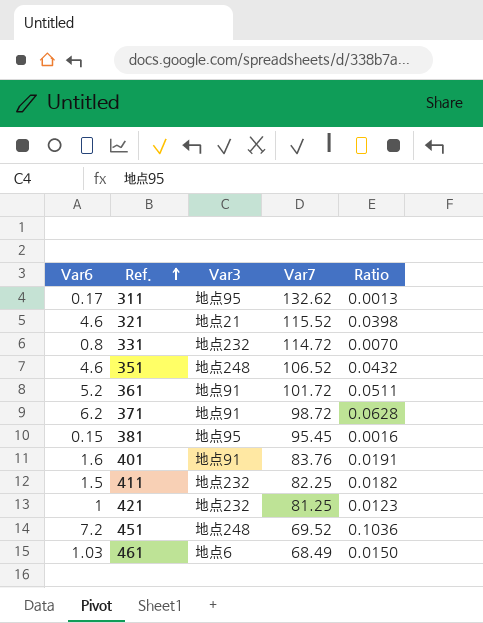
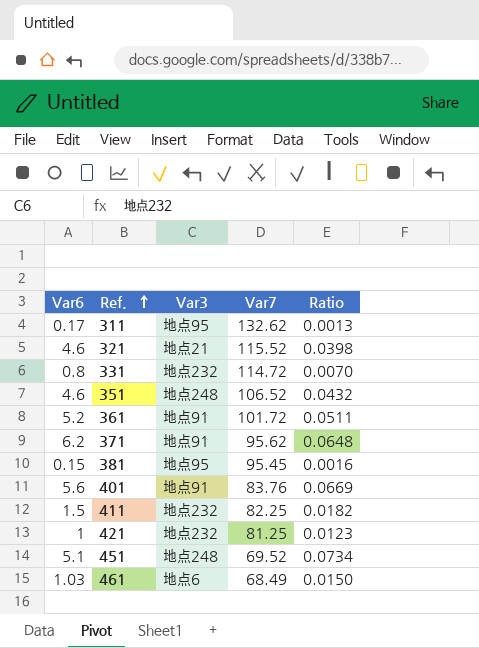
371 | Var7: 98.72 -> 95.62
371 | Ratio: 0.0628 -> 0.0648
401 | Var6: 1.6 -> 5.6
401 | Ratio: 0.0191 -> 0.0669
451 | Var6: 7.2 -> 5.1
451 | Ratio: 0.1036 -> 0.0734

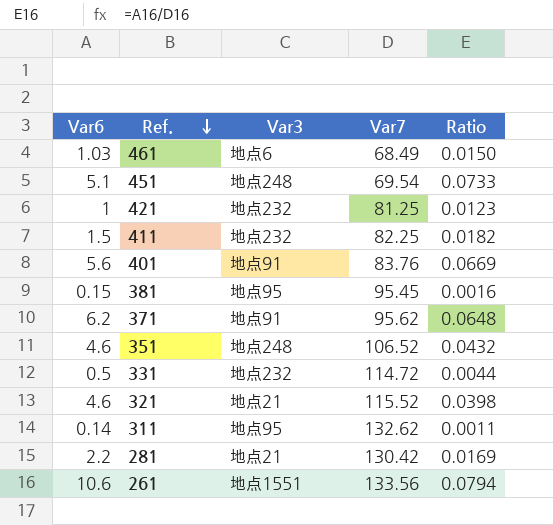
row order: Ref. ascending -> Ref. descending
row 361: 5.2 | 地点91 | 101.72 | 0.0511 -> none
451 | Var7: 69.52 -> 69.54
451 | Ratio: 0.0734 -> 0.0733
331 | Var6: 0.8 -> 0.5
331 | Ratio: 0.0070 -> 0.0044
311 | Var6: 0.17 -> 0.14
311 | Ratio: 0.0013 -> 0.0011
row 281: none -> 2.2 | 地点21 | 130.42 | 0.0169
row 261: none -> 10.6 | 地点1551 | 133.56 | 0.0794

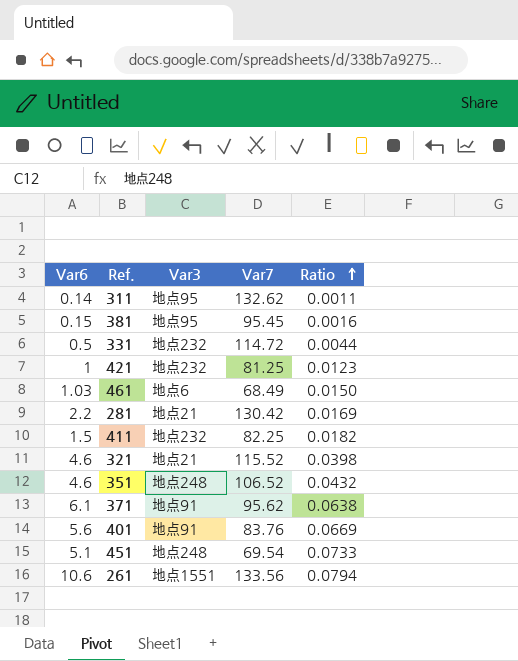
row order: Ref. descending -> Ratio ascending
371 | Var6: 6.2 -> 6.1
371 | Ratio: 0.0648 -> 0.0638

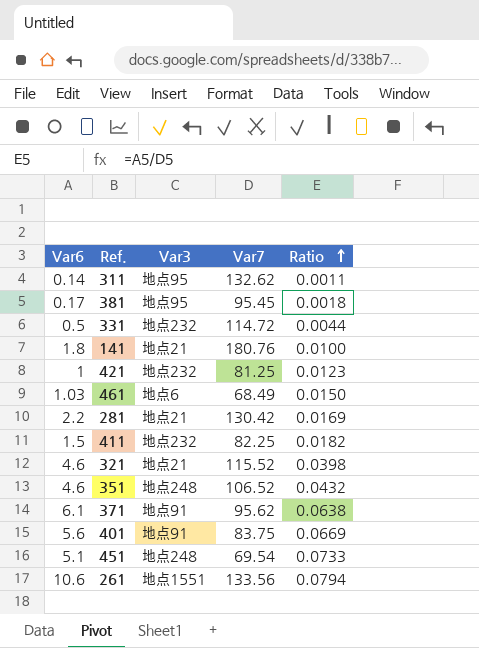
381 | Var6: 0.15 -> 0.17
381 | Ratio: 0.0016 -> 0.0018
row 141: none -> 1.8 | 地点21 | 180.76 | 0.0100
401 | Var7: 83.76 -> 83.75

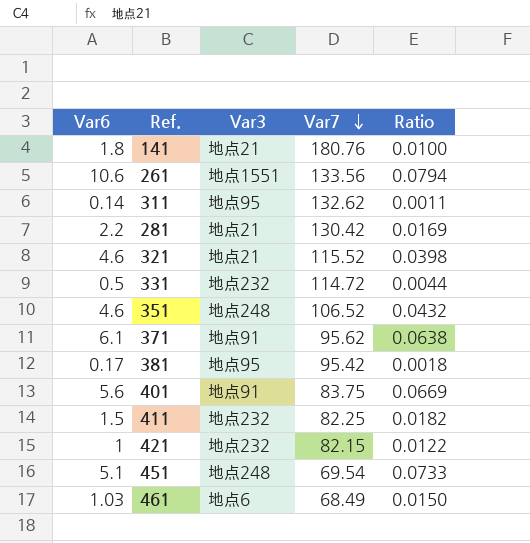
row order: Ratio ascending -> Var7 descending
381 | Var7: 95.45 -> 95.42
421 | Var7: 81.25 -> 82.15
421 | Ratio: 0.0123 -> 0.0122

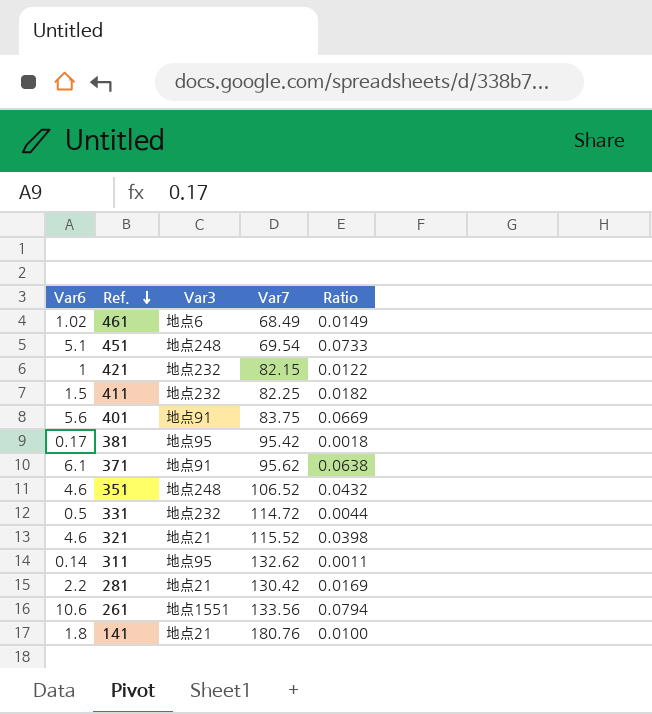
row order: Var7 descending -> Ref. descending
461 | Var6: 1.03 -> 1.02
461 | Ratio: 0.0150 -> 0.0149

